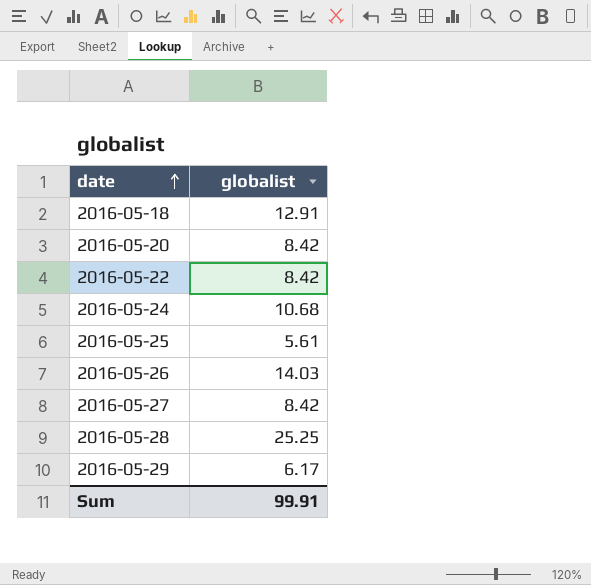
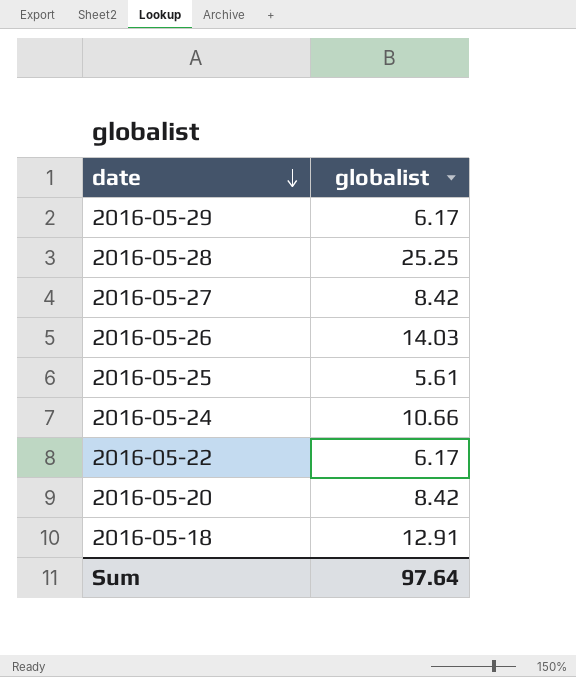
row order: date ascending -> date descending
2016-05-24 | globalist: 10.68 -> 10.66
2016-05-22 | globalist: 8.42 -> 6.17
Sum | globalist: 99.91 -> 97.64

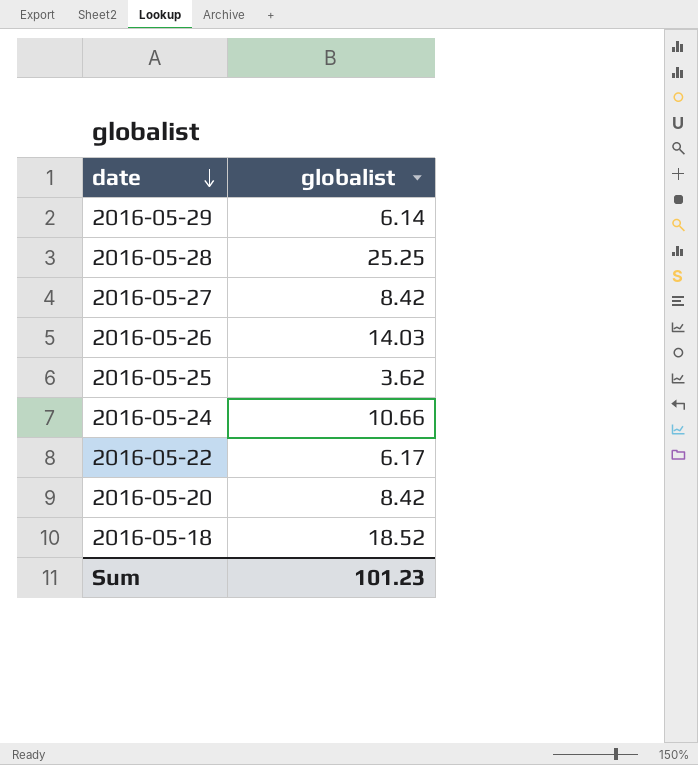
2016-05-29 | globalist: 6.17 -> 6.14
2016-05-25 | globalist: 5.61 -> 3.62
2016-05-18 | globalist: 12.91 -> 18.52
Sum | globalist: 97.64 -> 101.23

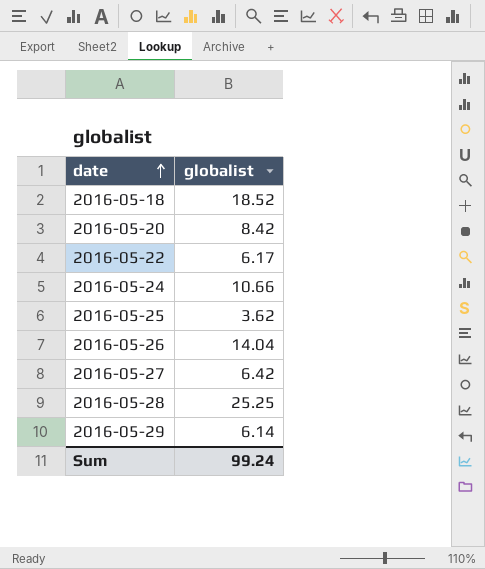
row order: date descending -> date ascending
2016-05-26 | globalist: 14.03 -> 14.04
2016-05-27 | globalist: 8.42 -> 6.42
Sum | globalist: 101.23 -> 99.24

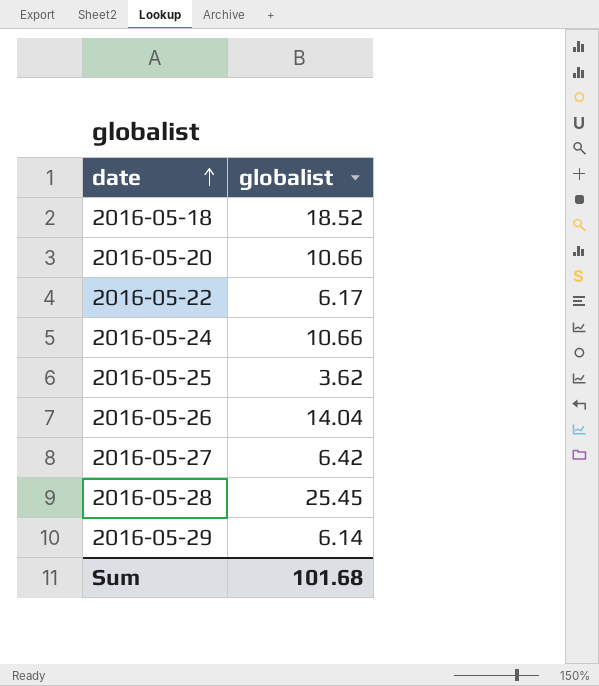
2016-05-20 | globalist: 8.42 -> 10.66
2016-05-28 | globalist: 25.25 -> 25.45
Sum | globalist: 99.24 -> 101.68

